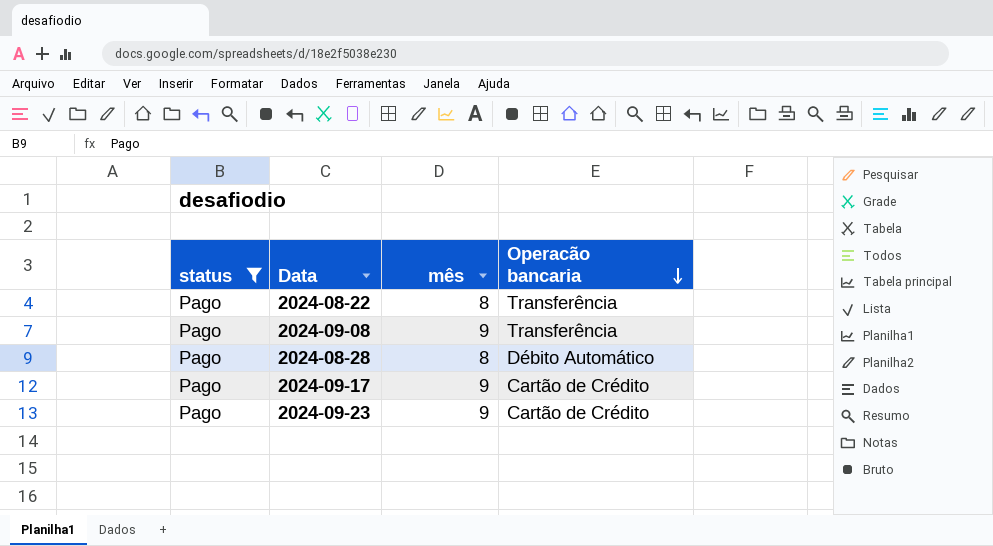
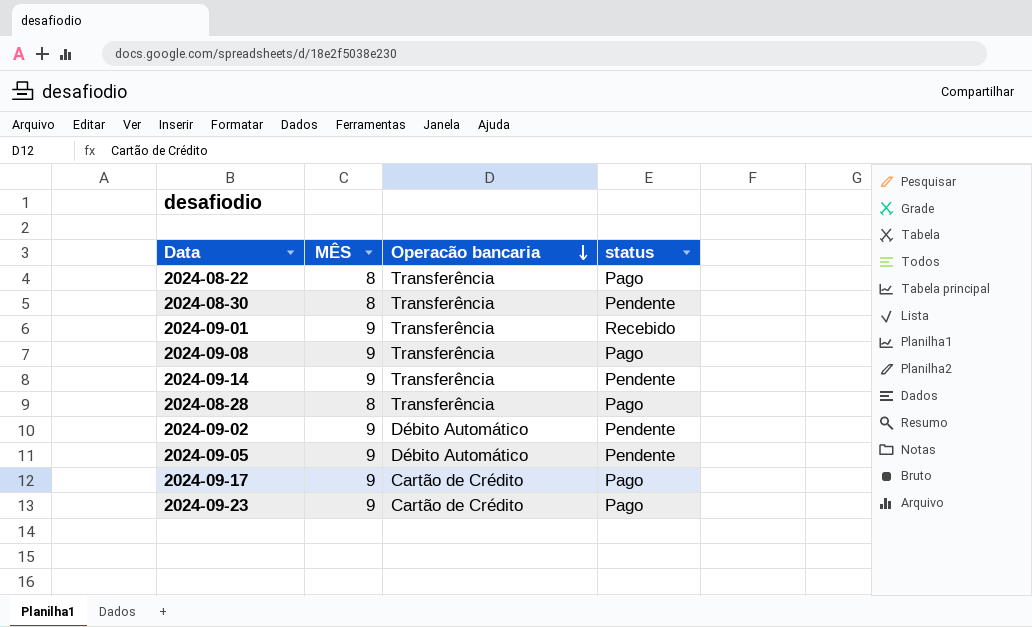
filter: status = Pago -> none
column name: mês -> MÊS
column status | position: 1 -> 4
2024-08-28 | Operacão bancaria: Débito Automático -> Transferência

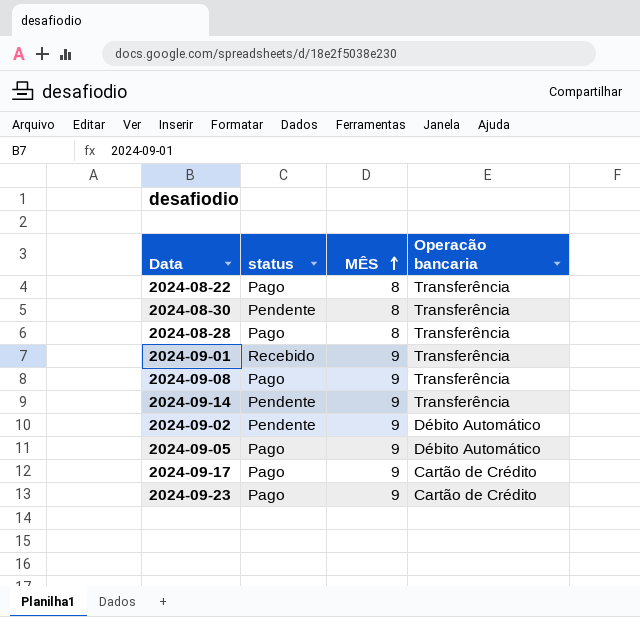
row order: Operacão bancaria descending -> MÊS ascending
column status | position: 4 -> 2
2024-09-05 | status: Pendente -> Pago

